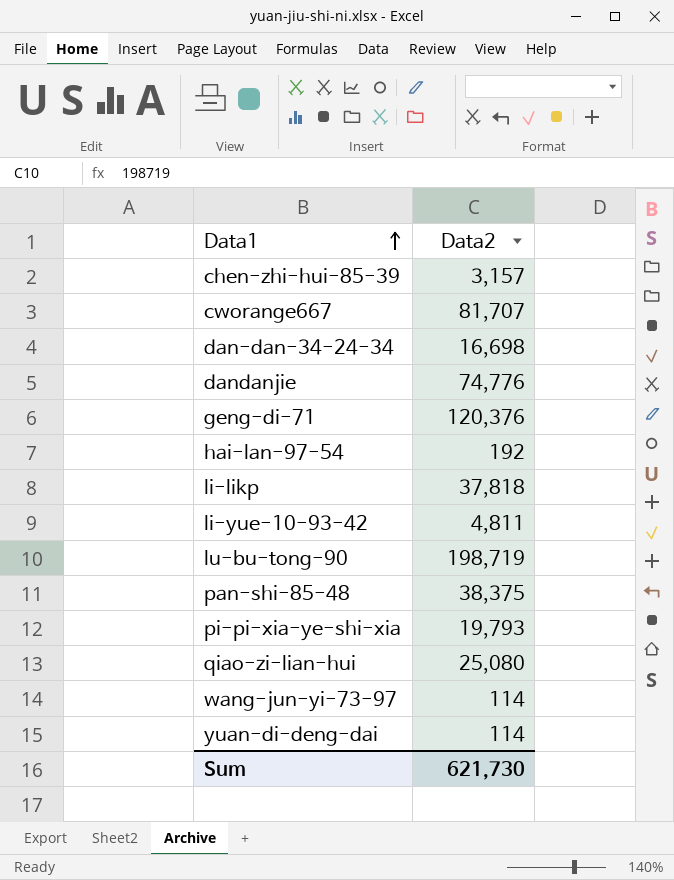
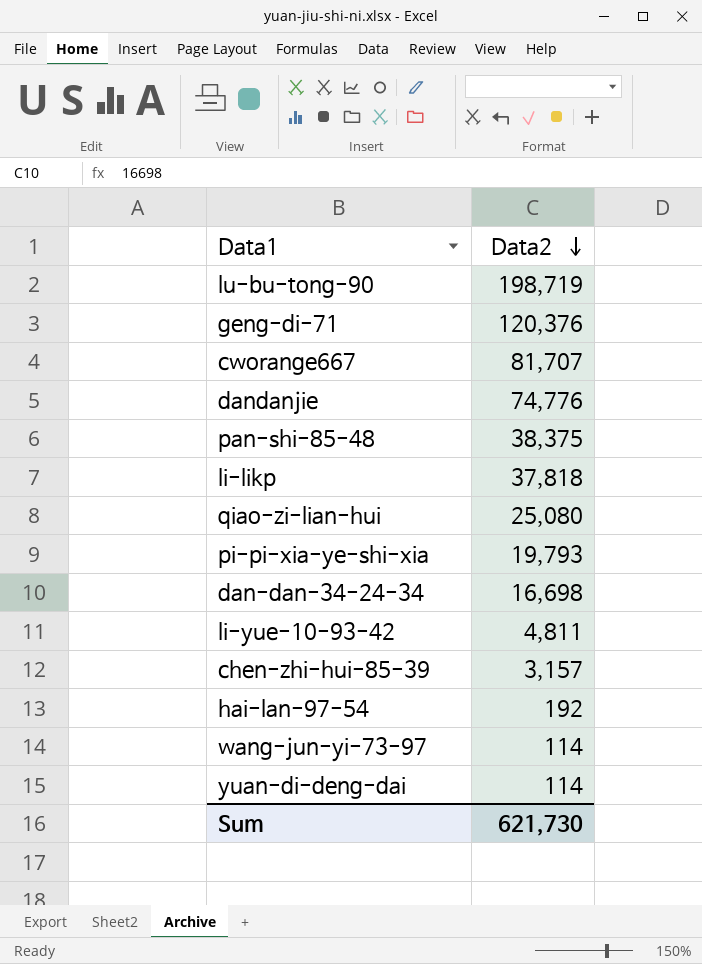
row order: Data1 ascending -> Data2 descending

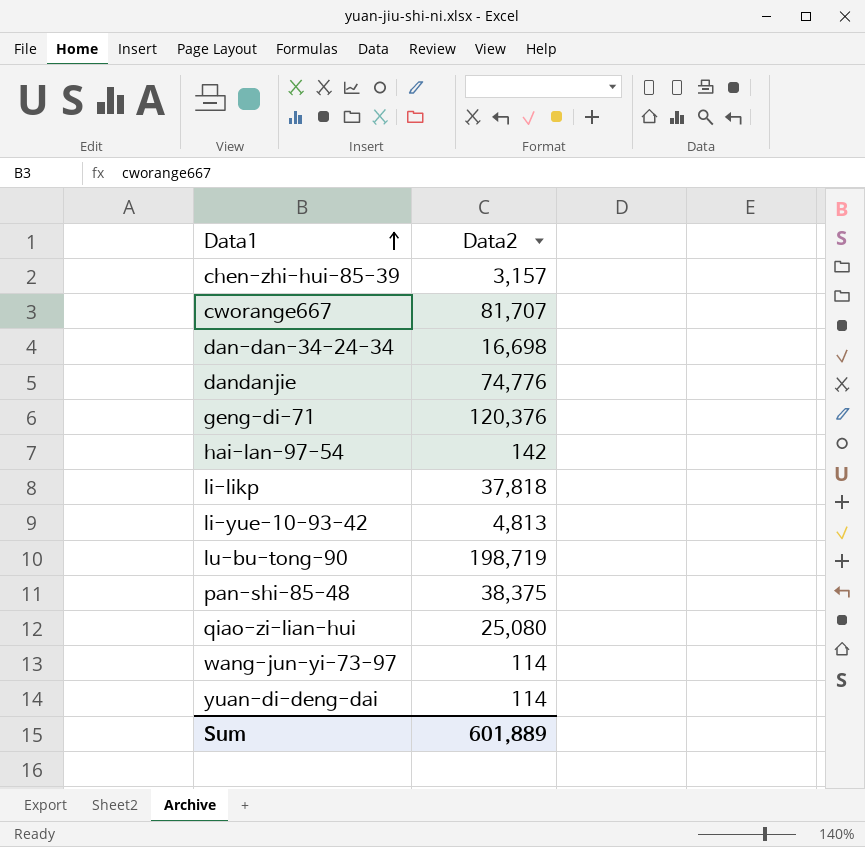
row order: Data2 descending -> Data1 ascending
row pi-pi-xia-ye-shi-xia: 19,793 -> none
hai-lan-97-54 | Data2: 192 -> 142
li-yue-10-93-42 | Data2: 4,811 -> 4,813
Sum | Data2: 621,730 -> 601,889

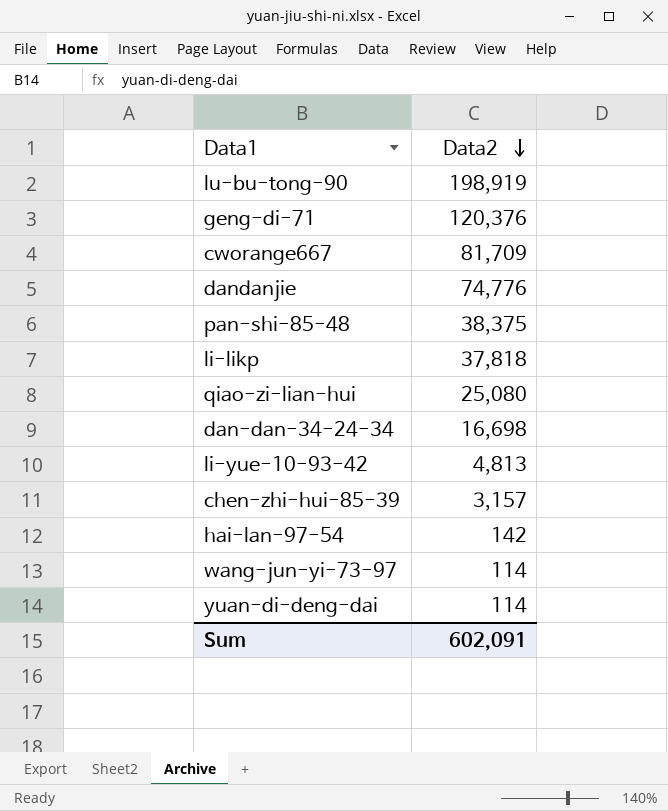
row order: Data1 ascending -> Data2 descending
lu-bu-tong-90 | Data2: 198,719 -> 198,919
cworange667 | Data2: 81,707 -> 81,709
Sum | Data2: 601,889 -> 602,091

